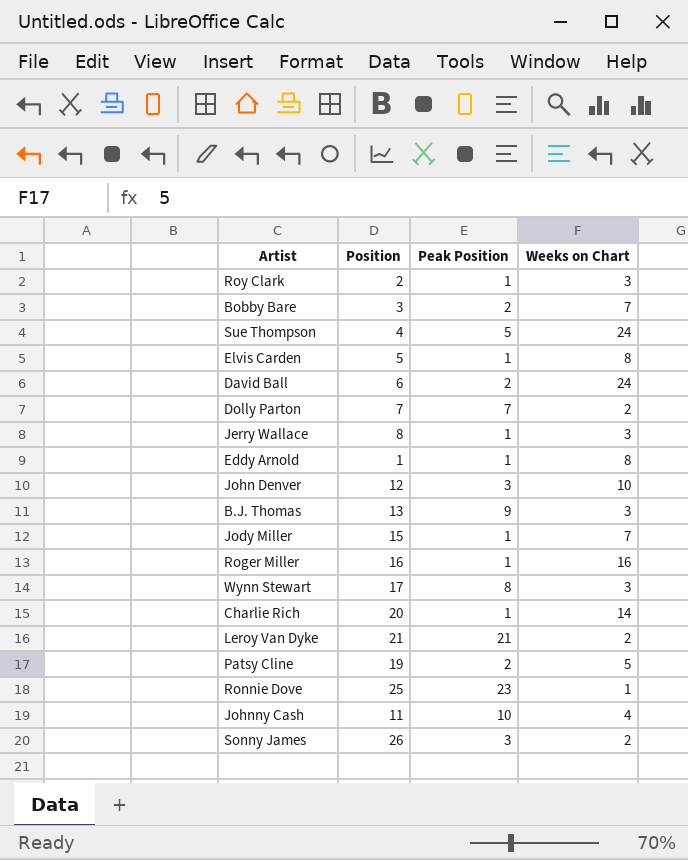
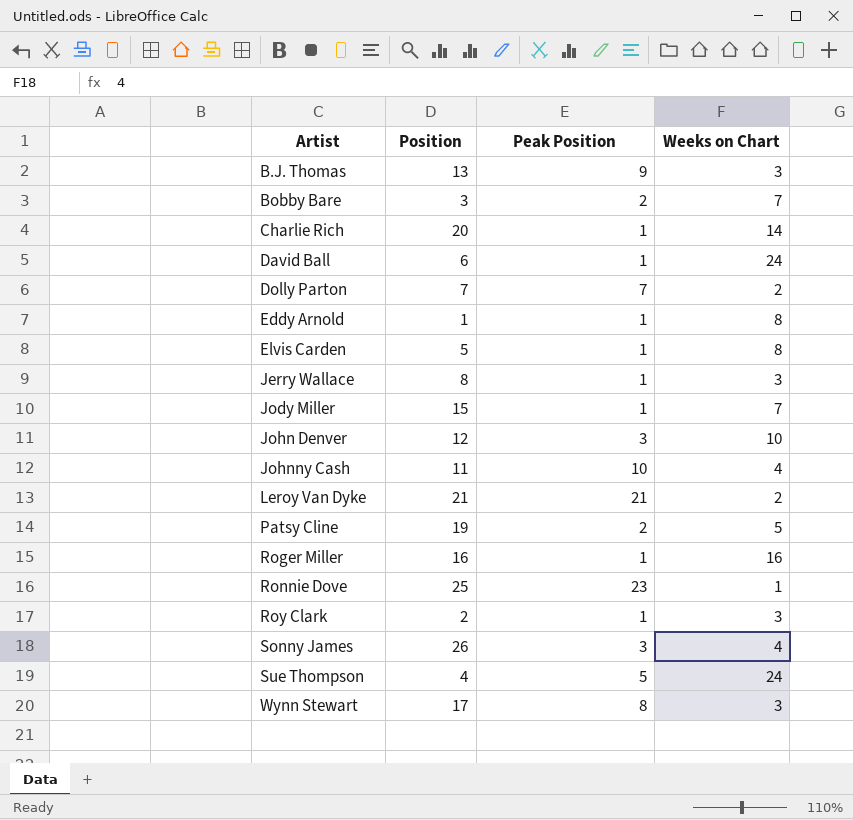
row order: none -> Artist ascending
David Ball | Peak Position: 2 -> 1
Sonny James | Weeks on Chart: 2 -> 4

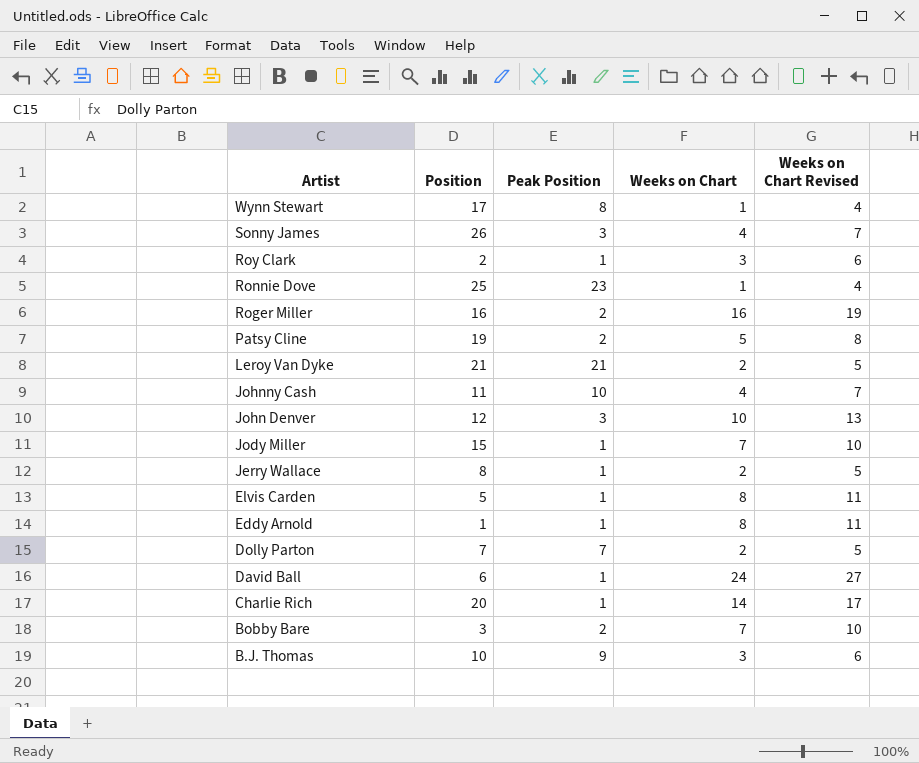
row order: Artist ascending -> Artist descending
column Weeks on Chart Revised | formula: none -> [Weeks on Chart] + 3
row Sue Thompson: 4 | 5 | 24 -> none
Wynn Stewart | Weeks on Chart: 3 -> 1
Roger Miller | Peak Position: 1 -> 2
Jerry Wallace | Weeks on Chart: 3 -> 2
B.J. Thomas | Position: 13 -> 10

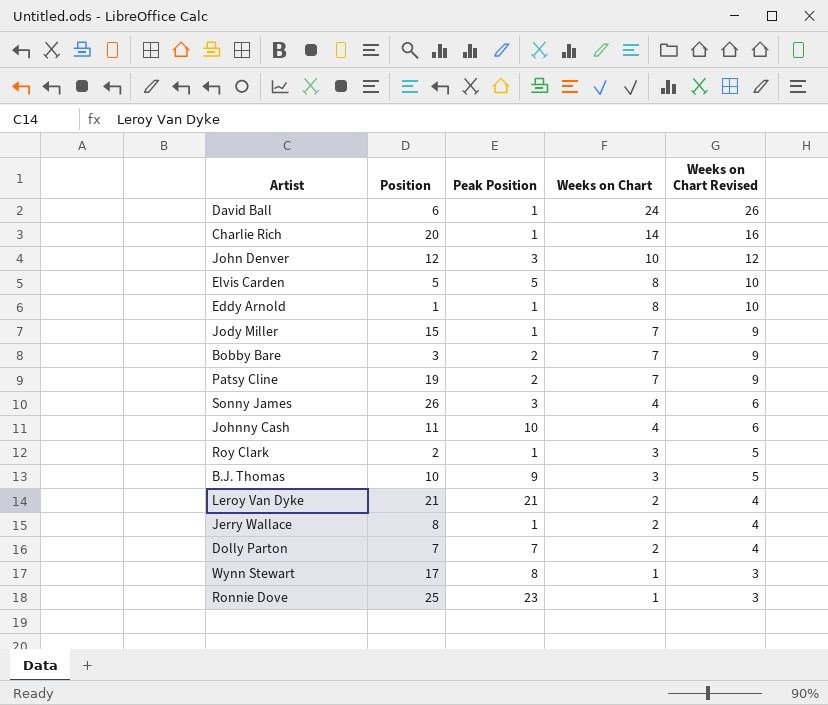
row order: Artist descending -> Weeks on Chart descending
column Weeks on Chart Revised | formula: [Weeks on Chart] + 3 -> [Weeks on Chart] + 2
row Roger Miller: 16 | 2 | 16 | 19 -> none
Elvis Carden | Peak Position: 1 -> 5
Patsy Cline | Weeks on Chart: 5 -> 7

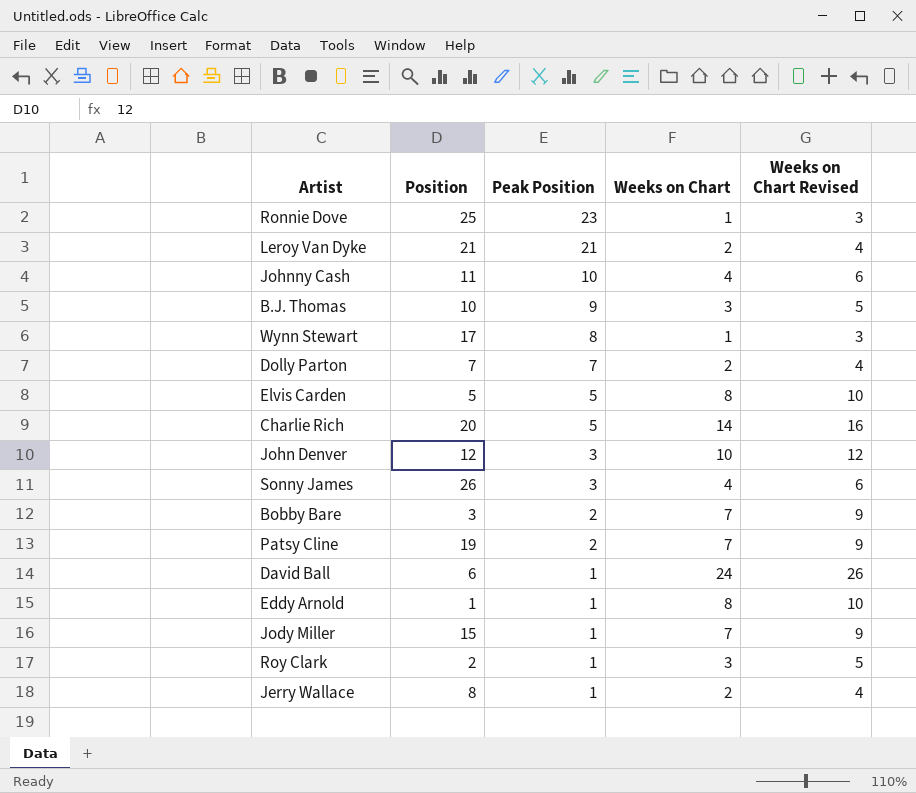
row order: Weeks on Chart descending -> Peak Position descending
Charlie Rich | Peak Position: 1 -> 5

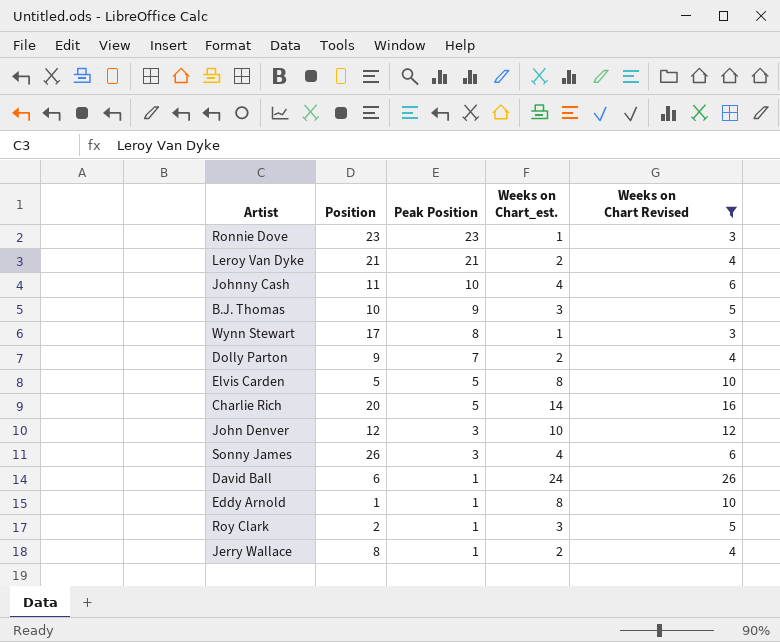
filter: none -> Weeks on Chart Revised != 9
column name: Weeks on Chart -> Weeks on Chart_est.
Ronnie Dove | Position: 25 -> 23
Dolly Parton | Position: 7 -> 9

